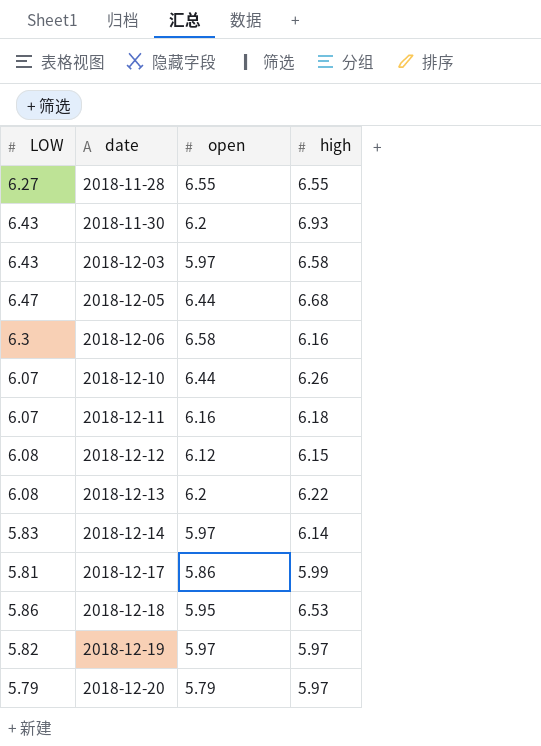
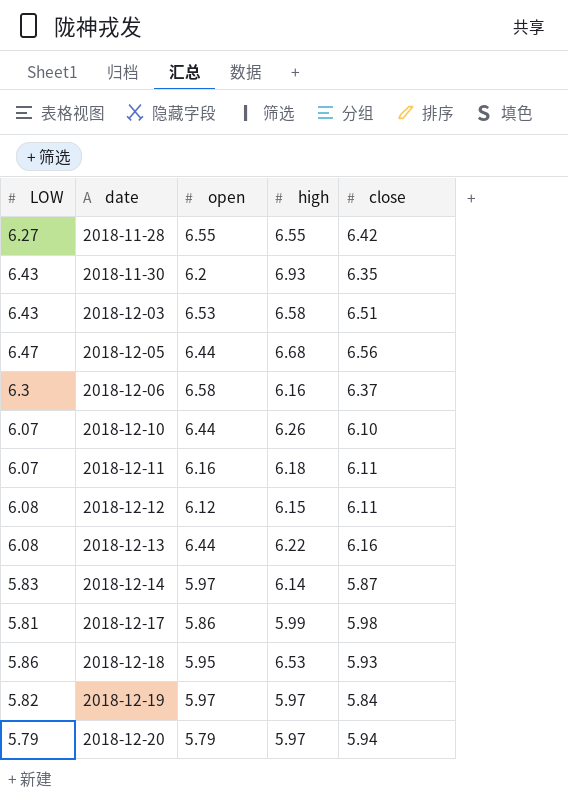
column close | position: none -> 5
2018-12-03 | open: 5.97 -> 6.53
2018-12-13 | open: 6.2 -> 6.44

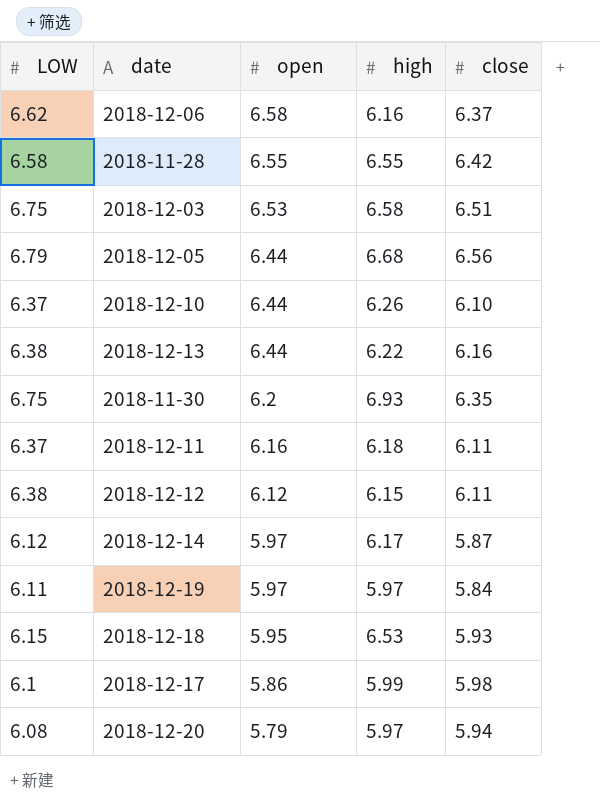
row order: date ascending -> open descending
2018-12-06 | LOW: 6.3 -> 6.62
2018-11-28 | LOW: 6.27 -> 6.58
2018-12-03 | LOW: 6.43 -> 6.75
2018-12-05 | LOW: 6.47 -> 6.79
2018-12-10 | LOW: 6.07 -> 6.37
2018-12-13 | LOW: 6.08 -> 6.38
2018-11-30 | LOW: 6.43 -> 6.75
2018-12-11 | LOW: 6.07 -> 6.37
2018-12-12 | LOW: 6.08 -> 6.38
2018-12-14 | LOW: 5.83 -> 6.12
2018-12-14 | high: 6.14 -> 6.17
2018-12-19 | LOW: 5.82 -> 6.11
2018-12-18 | LOW: 5.86 -> 6.15
2018-12-17 | LOW: 5.81 -> 6.1
2018-12-20 | LOW: 5.79 -> 6.08

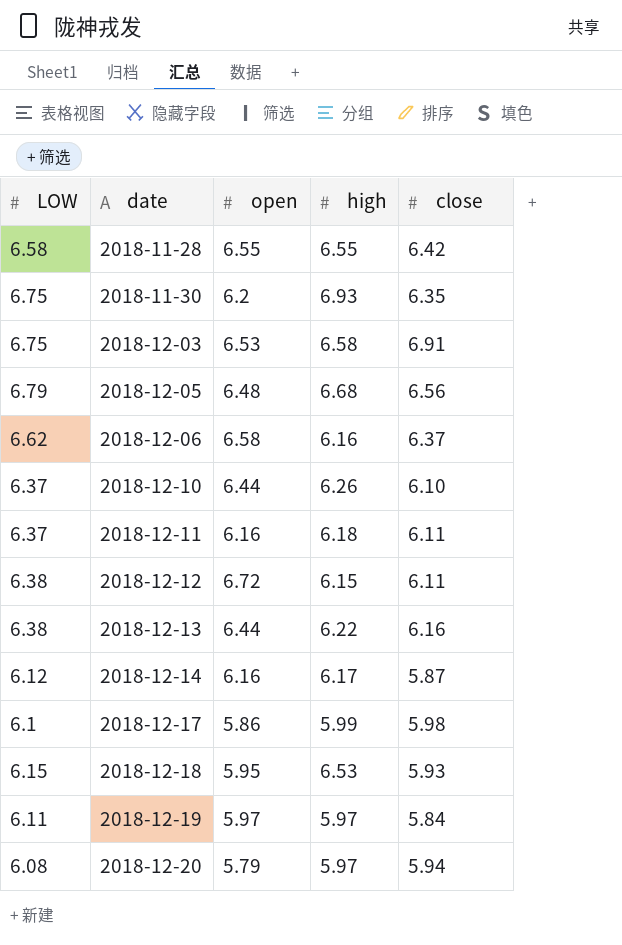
row order: open descending -> date ascending
2018-12-03 | close: 6.51 -> 6.91
2018-12-05 | open: 6.44 -> 6.48
2018-12-12 | open: 6.12 -> 6.72
2018-12-14 | open: 5.97 -> 6.16

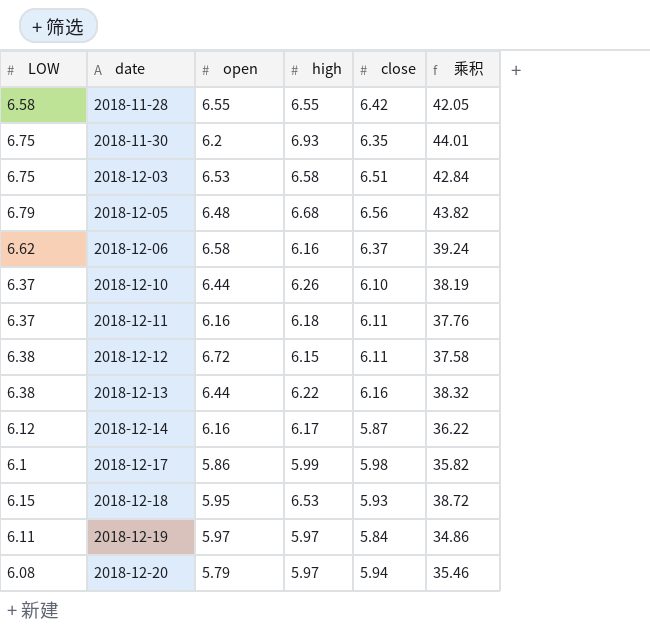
column 乘积 | formula: none -> [high] * [close]
2018-12-03 | close: 6.91 -> 6.51

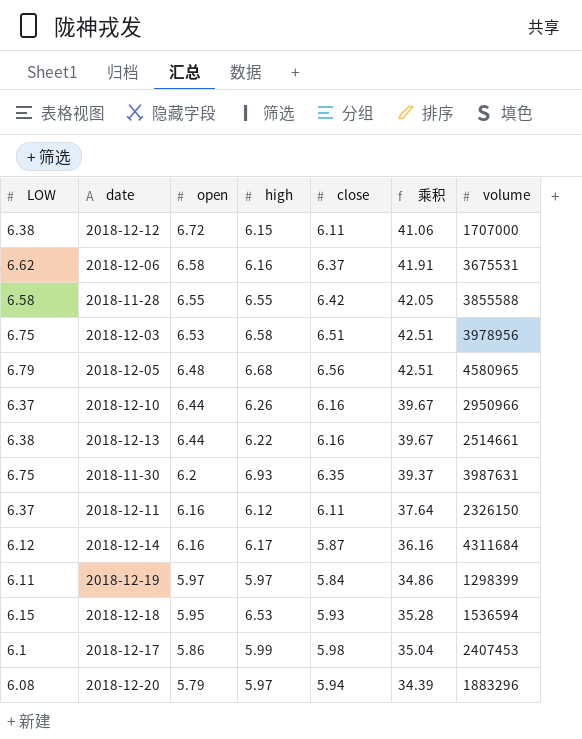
row order: date ascending -> open descending
column 乘积 | formula: [high] * [close] -> [open] * [close]
column volume | position: none -> 7
2018-12-10 | close: 6.10 -> 6.16
2018-12-11 | high: 6.18 -> 6.12

